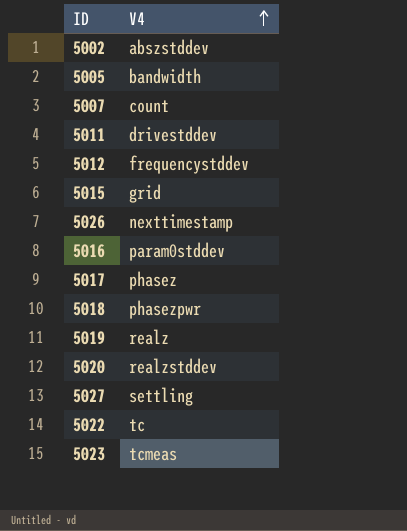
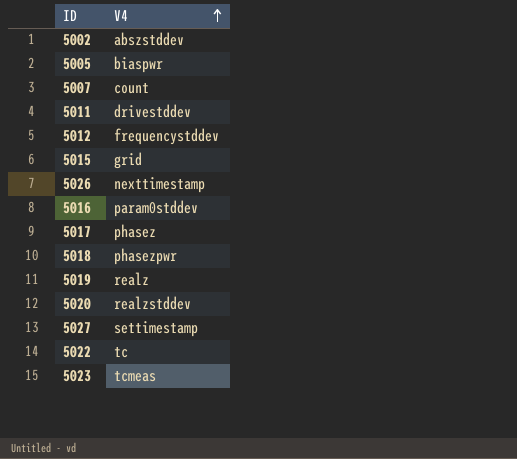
5005 | V4: bandwidth -> biaspwr
5027 | V4: settling -> settimestamp

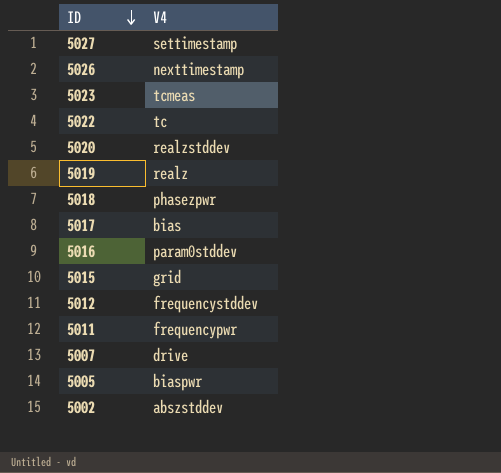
row order: V4 ascending -> ID descending
5017 | V4: phasez -> bias
5011 | V4: drivestddev -> frequencypwr
5007 | V4: count -> drive

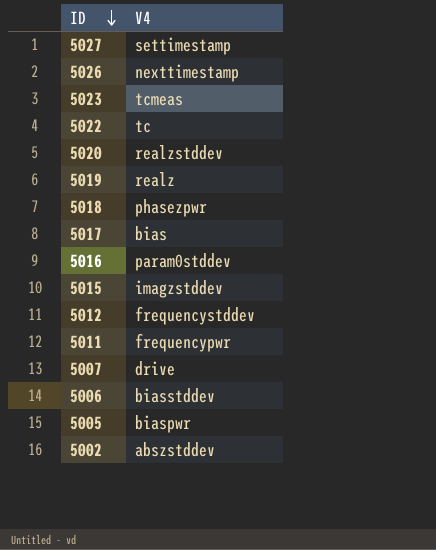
5015 | V4: grid -> imagzstddev
row 5006: none -> biasstddev

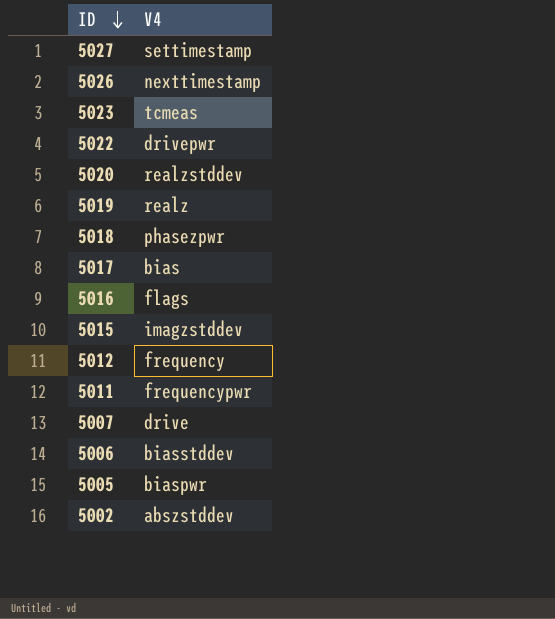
5022 | V4: tc -> drivepwr
5016 | V4: param0stddev -> flags
5012 | V4: frequencystddev -> frequency

